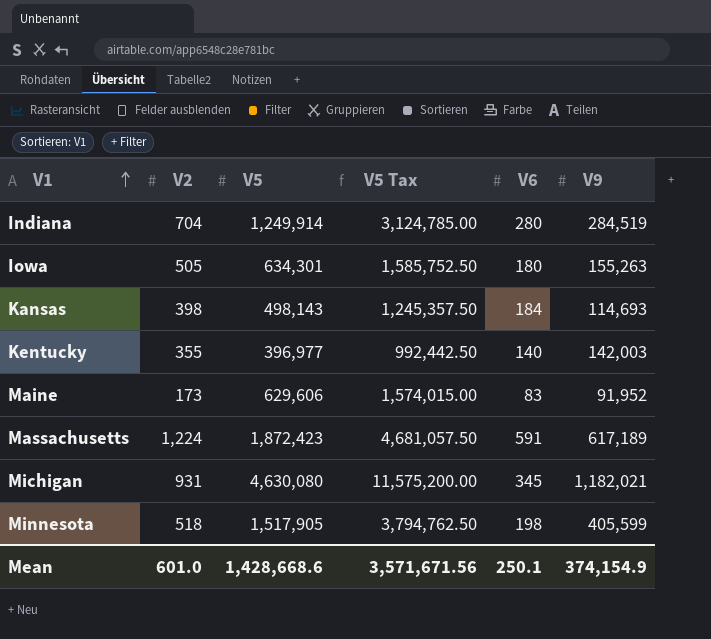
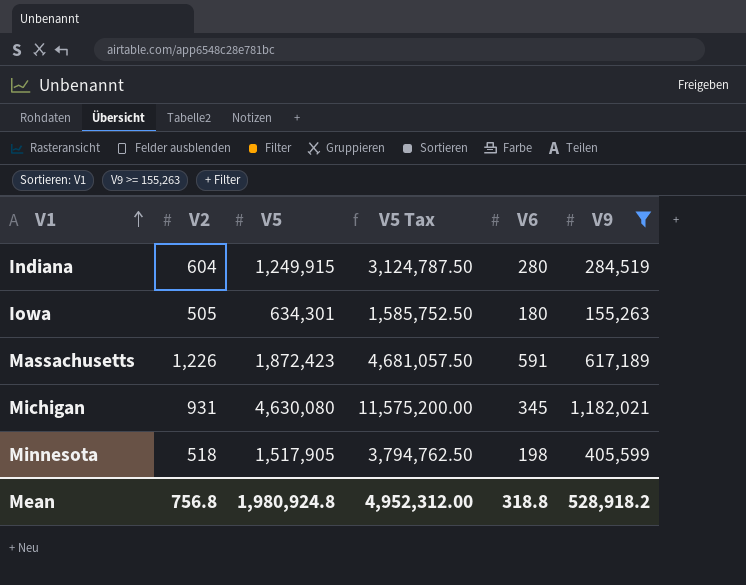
filter: none -> V9 >= 155,263
Indiana | V2: 704 -> 604
Indiana | V5: 1,249,914 -> 1,249,915
Indiana | V5 Tax: 3,124,785.00 -> 3,124,787.50
Massachusetts | V2: 1,224 -> 1,226
Mean | V2: 601.0 -> 756.8
Mean | V5: 1,428,668.6 -> 1,980,924.8
Mean | V5 Tax: 3,571,671.56 -> 4,952,312.00
Mean | V6: 250.1 -> 318.8
Mean | V9: 374,154.9 -> 528,918.2

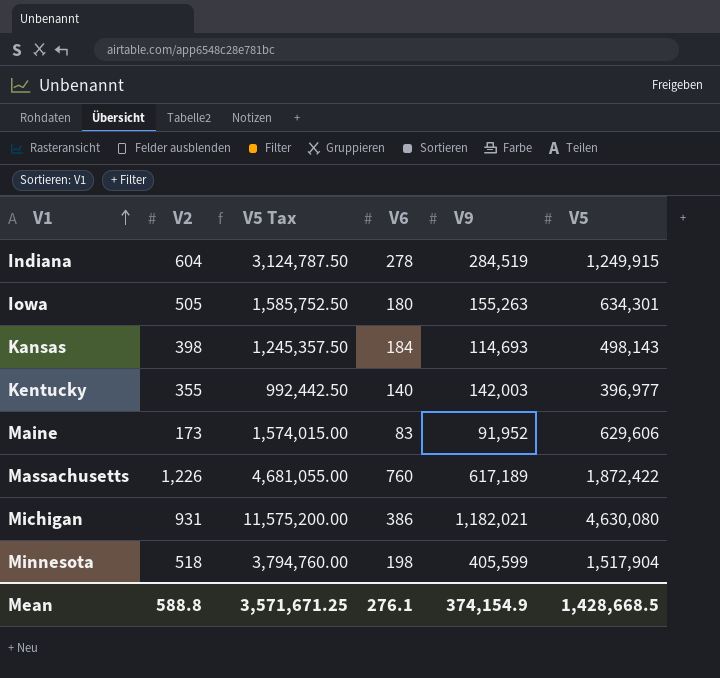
filter: V9 >= 155,263 -> none
column V5 | position: 3 -> 6
Indiana | V6: 280 -> 278
Massachusetts | V5 Tax: 4,681,057.50 -> 4,681,055.00
Massachusetts | V6: 591 -> 760
Massachusetts | V5: 1,872,423 -> 1,872,422
Michigan | V6: 345 -> 386
Minnesota | V5 Tax: 3,794,762.50 -> 3,794,760.00
Minnesota | V5: 1,517,905 -> 1,517,904
Mean | V2: 756.8 -> 588.8
Mean | V5 Tax: 4,952,312.00 -> 3,571,671.25
Mean | V6: 318.8 -> 276.1
Mean | V9: 528,918.2 -> 374,154.9
Mean | V5: 1,980,924.8 -> 1,428,668.5

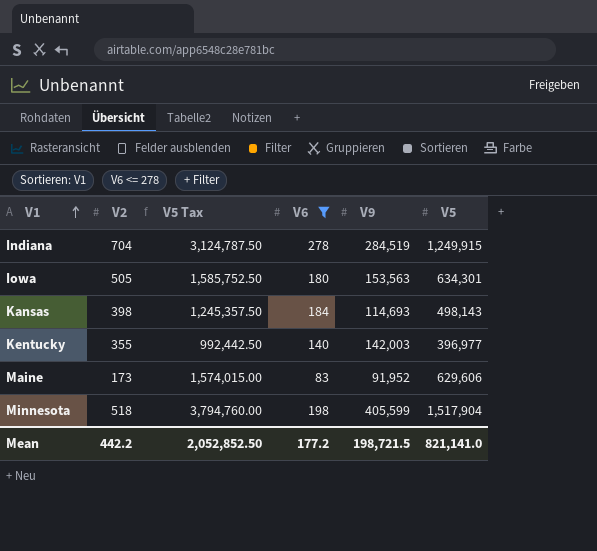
filter: none -> V6 <= 278
Indiana | V2: 604 -> 704
Iowa | V9: 155,263 -> 153,563
Mean | V2: 588.8 -> 442.2
Mean | V5 Tax: 3,571,671.25 -> 2,052,852.50
Mean | V6: 276.1 -> 177.2
Mean | V9: 374,154.9 -> 198,721.5
Mean | V5: 1,428,668.5 -> 821,141.0

